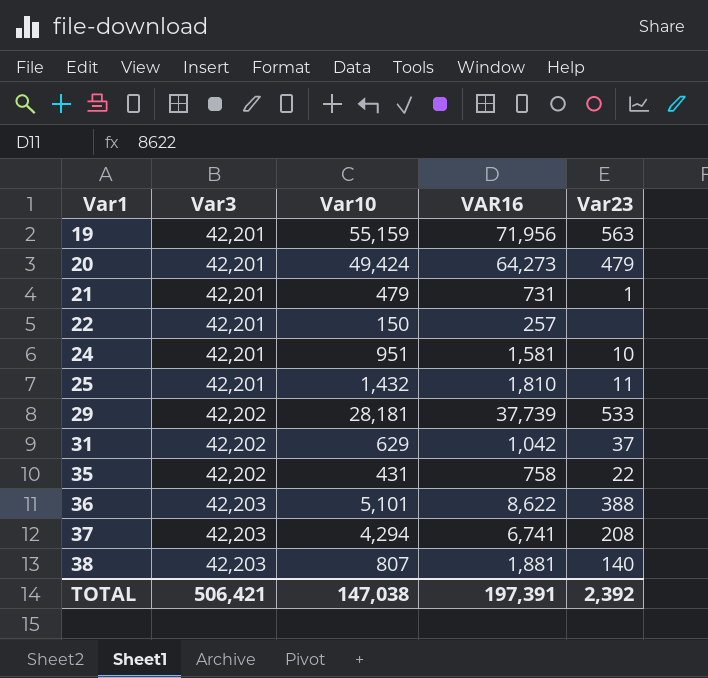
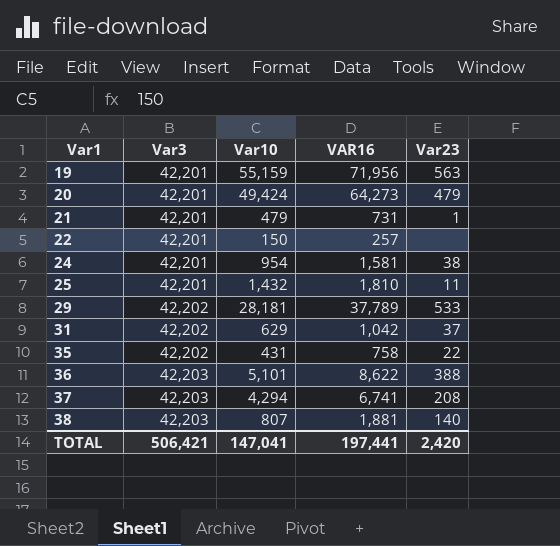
24 | Var10: 951 -> 954
24 | Var23: 10 -> 38
29 | VAR16: 37,739 -> 37,789
TOTAL | Var10: 147,038 -> 147,041
TOTAL | VAR16: 197,391 -> 197,441
TOTAL | Var23: 2,392 -> 2,420

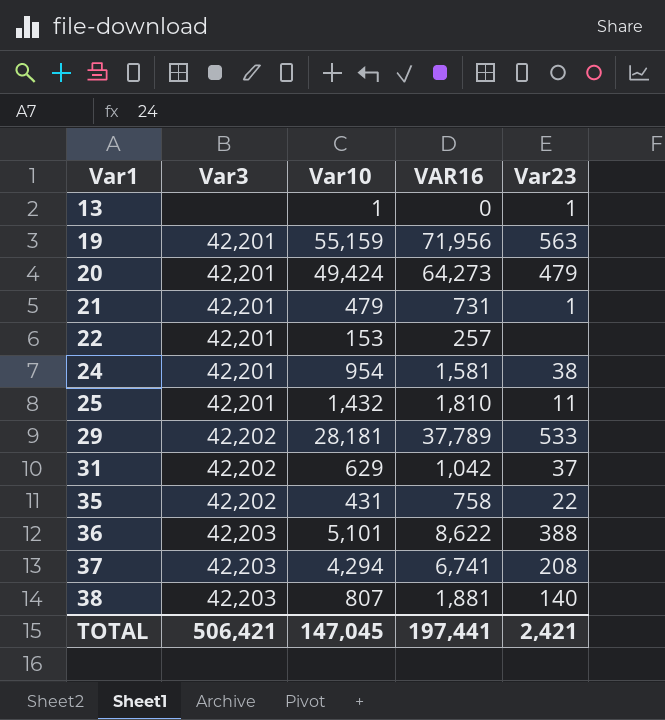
row 13: none -> none | 1 | 0 | 1
22 | Var10: 150 -> 153
TOTAL | Var10: 147,041 -> 147,045
TOTAL | Var23: 2,420 -> 2,421

